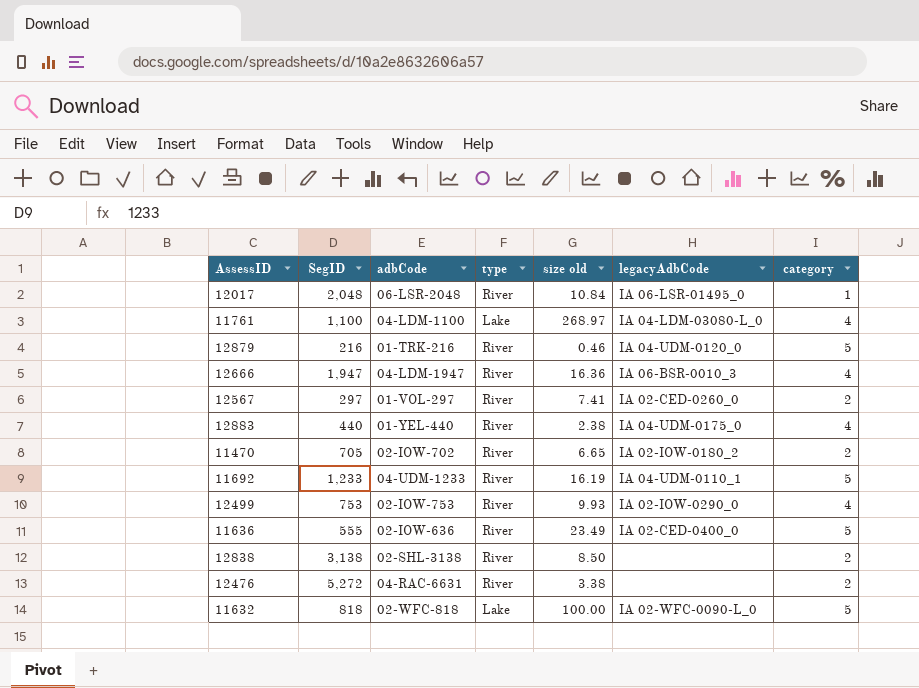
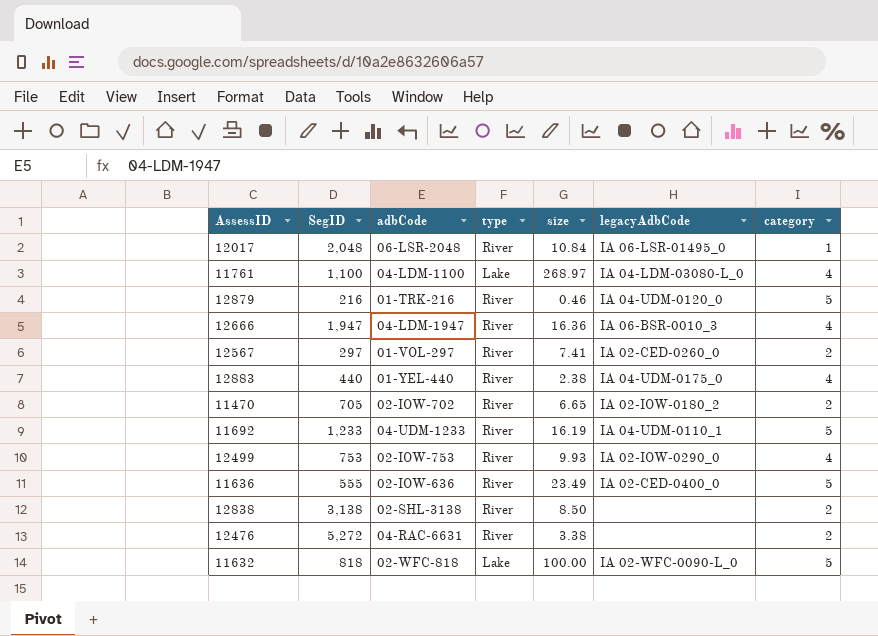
column name: size old -> size

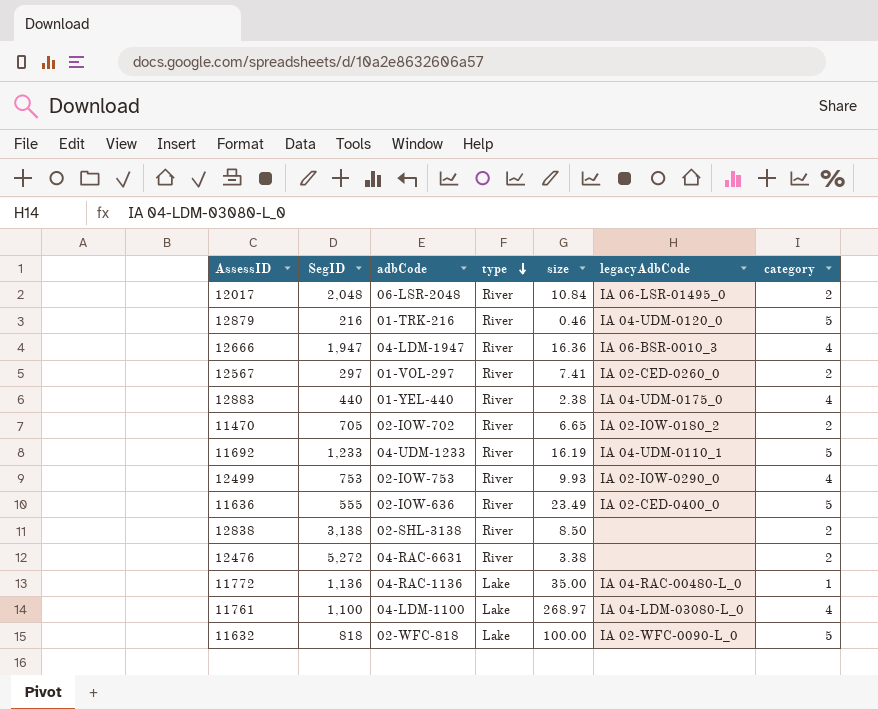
row order: none -> type descending
12017 | category: 1 -> 2
row 11772: none -> 1,136 | 04-RAC-1136 | Lake | 35.00 | IA 04-RAC-00480-L_0 | 1

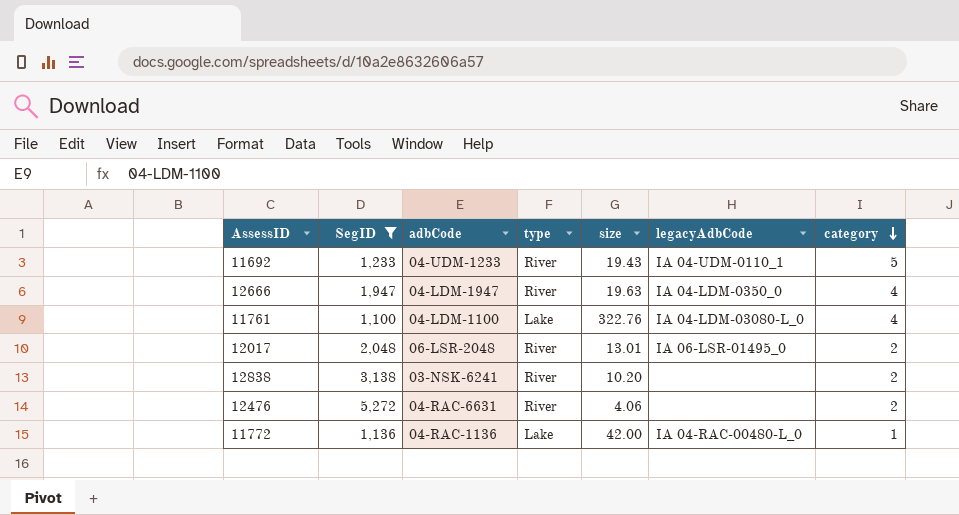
filter: none -> SegID >= 1,100
row order: type descending -> category descending
11692 | size: 16.19 -> 19.43
12666 | size: 16.36 -> 19.63
12666 | legacyAdbCode: IA 06-BSR-0010_3 -> IA 04-LDM-0350_0
11761 | size: 268.97 -> 322.76
12017 | size: 10.84 -> 13.01
12838 | adbCode: 02-SHL-3138 -> 03-NSK-6241
12838 | size: 8.50 -> 10.20
12476 | size: 3.38 -> 4.06
11772 | size: 35.00 -> 42.00

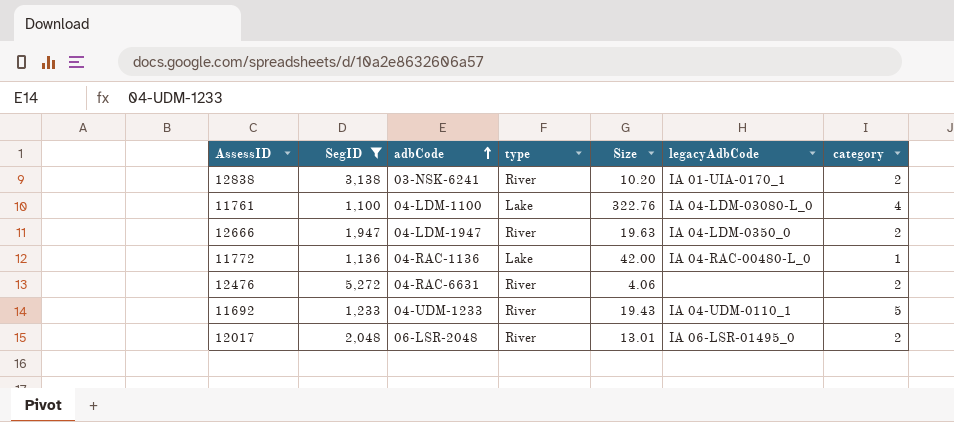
row order: category descending -> adbCode ascending
column name: size -> Size
12838 | legacyAdbCode: none -> IA 01-UIA-0170_1
12666 | category: 4 -> 2

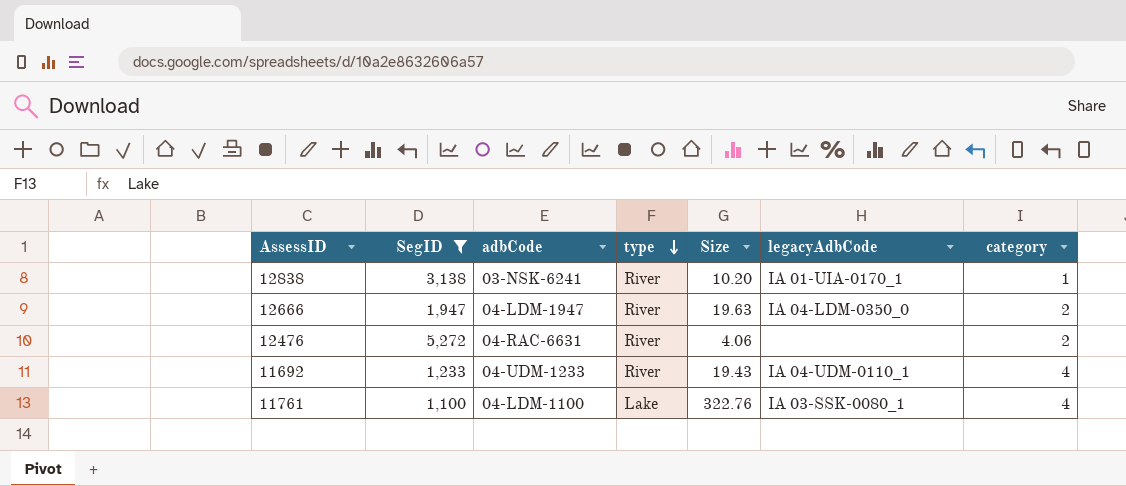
row order: adbCode ascending -> type descending
row 11772: 1,136 | 04-RAC-1136 | Lake | 42.00 | IA 04-RAC-00480-L_0 | 1 -> none
row 12017: 2,048 | 06-LSR-2048 | River | 13.01 | IA 06-LSR-01495_0 | 2 -> none
12838 | category: 2 -> 1
11692 | category: 5 -> 4
11761 | legacyAdbCode: IA 04-LDM-03080-L_0 -> IA 03-SSK-0080_1

